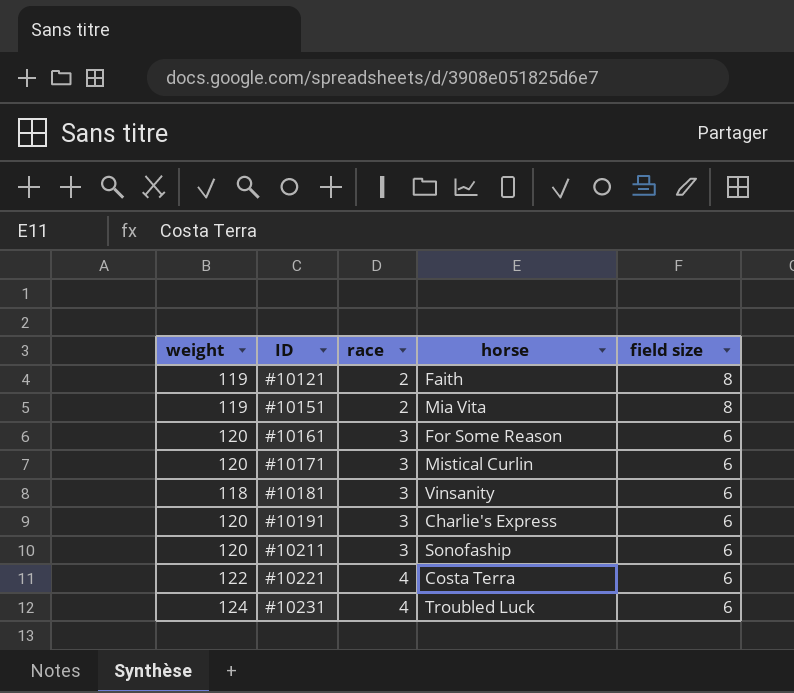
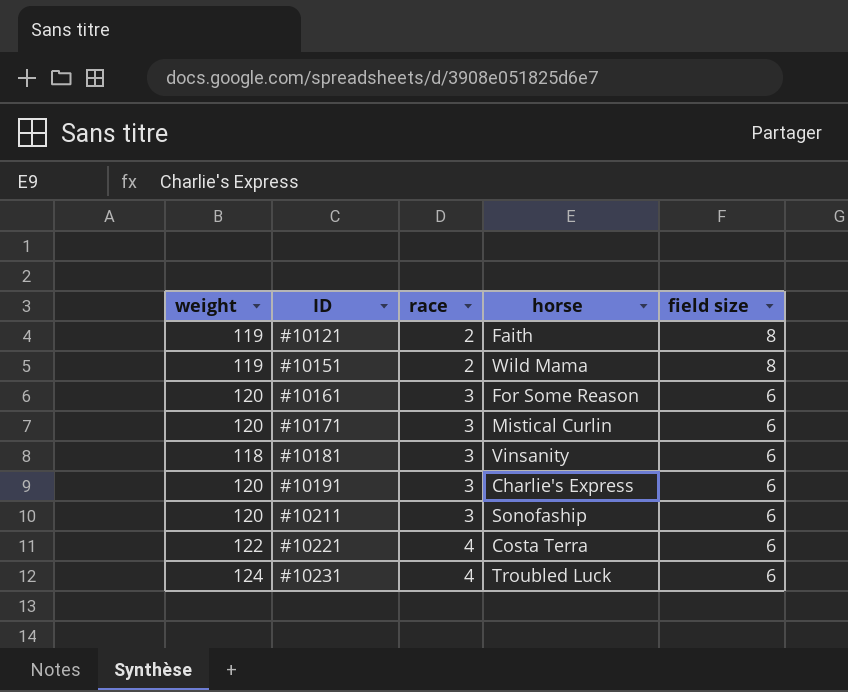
#10151 | horse: Mia Vita -> Wild Mama

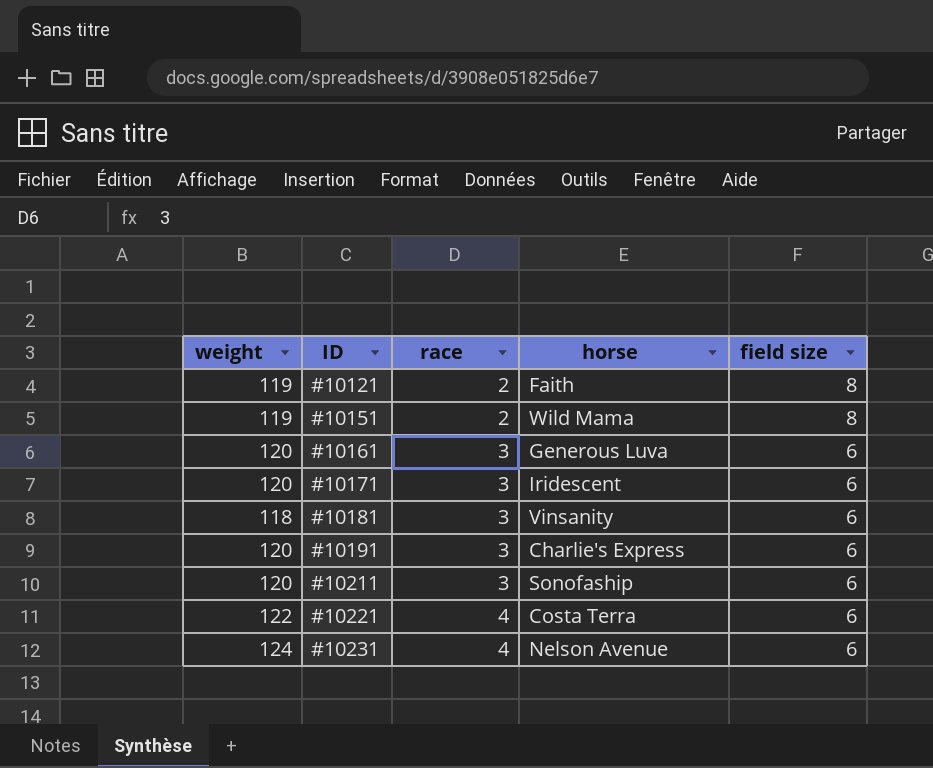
#10161 | horse: For Some Reason -> Generous Luva
#10171 | horse: Mistical Curlin -> Iridescent
#10231 | horse: Troubled Luck -> Nelson Avenue

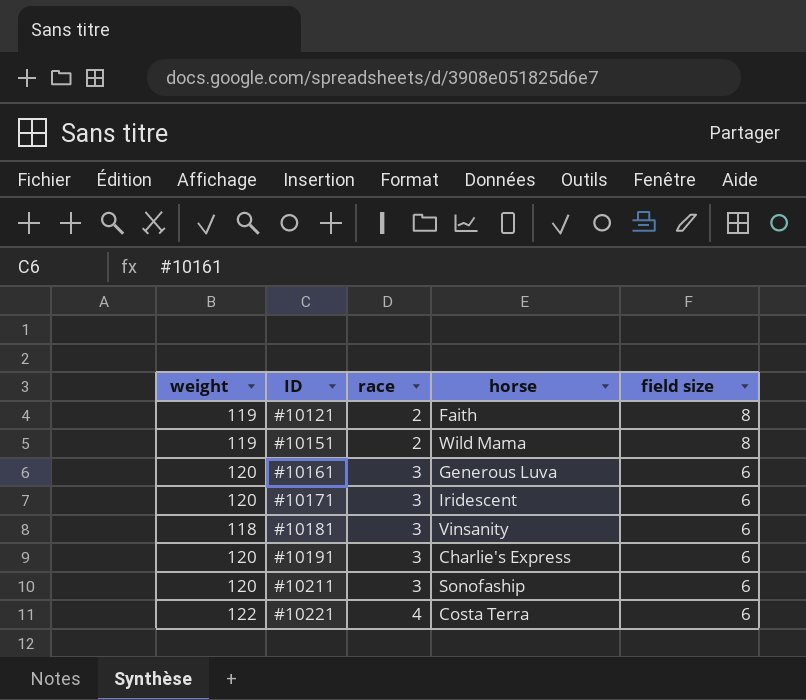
row #10231: 124 | 4 | Nelson Avenue | 6 -> none

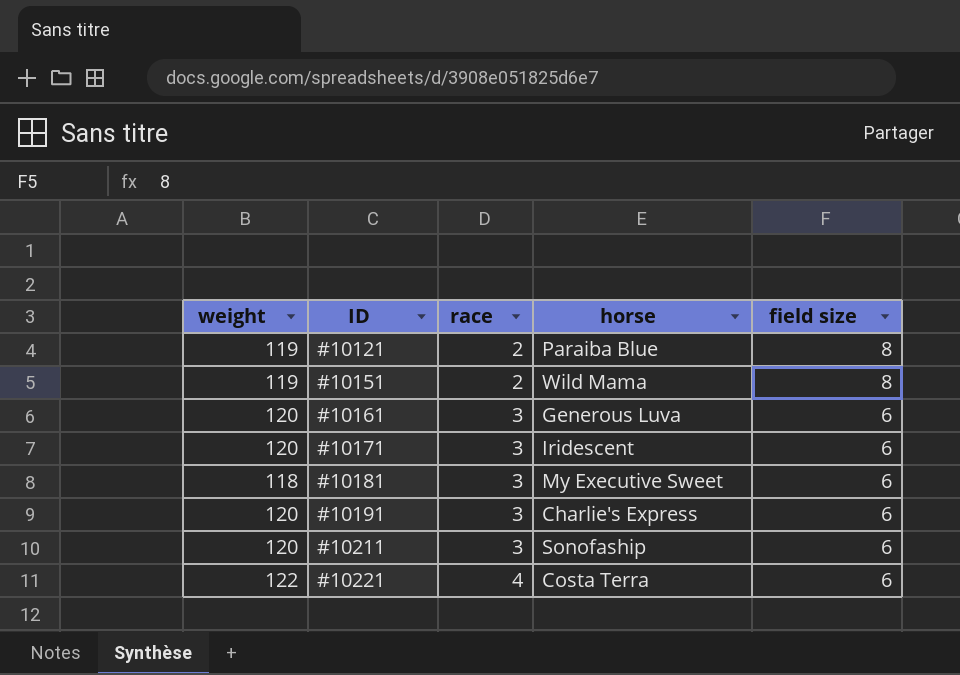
#10121 | horse: Faith -> Paraiba Blue
#10181 | horse: Vinsanity -> My Executive Sweet

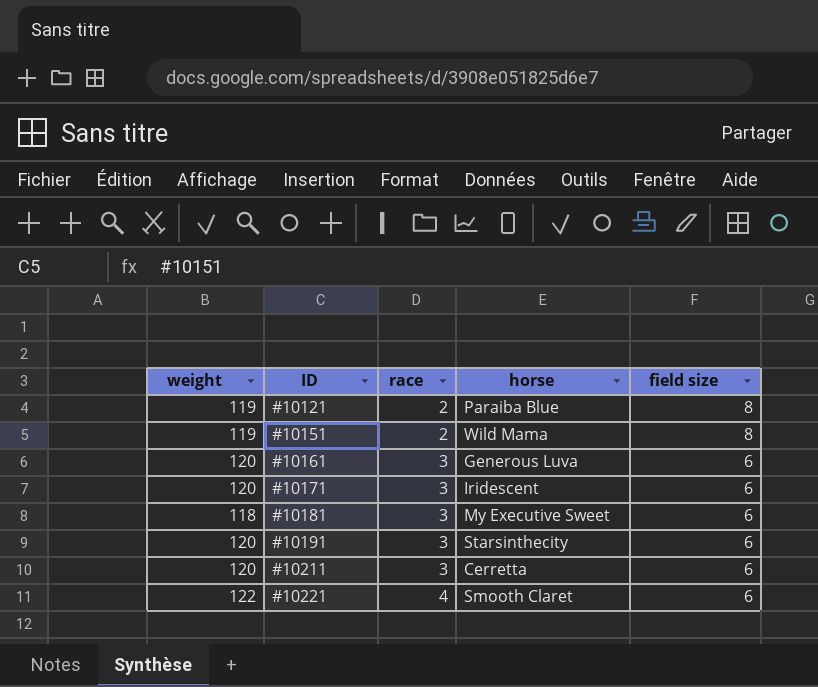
#10191 | horse: Charlie's Express -> Starsinthecity
#10211 | horse: Sonofaship -> Cerretta
#10221 | horse: Costa Terra -> Smooth Claret

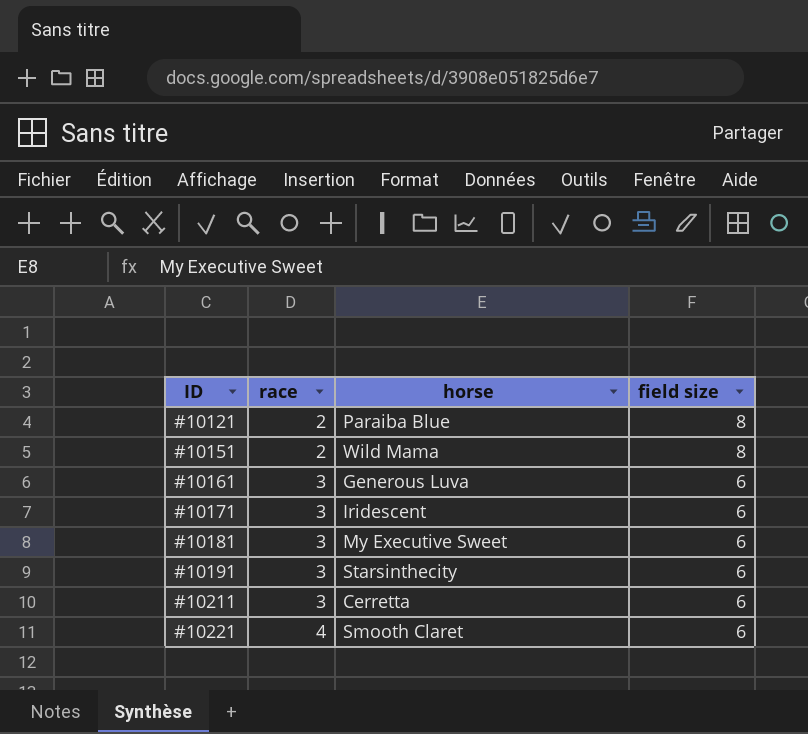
column weight | position: 1 -> none

